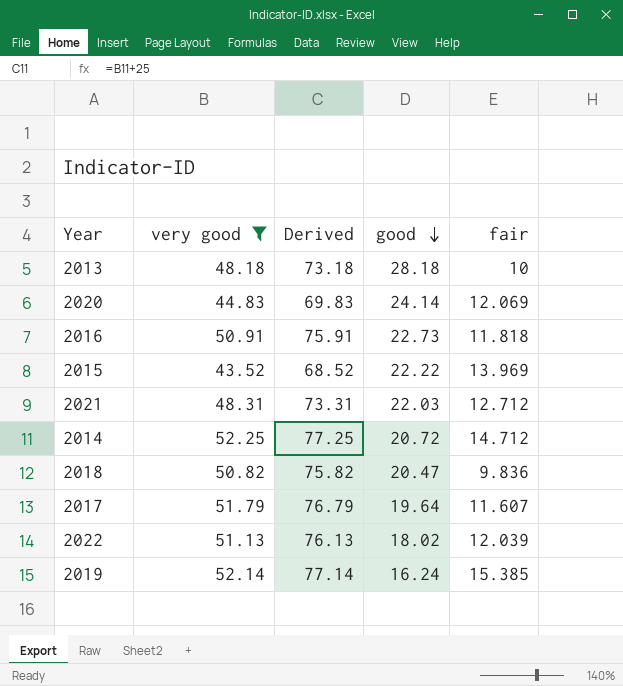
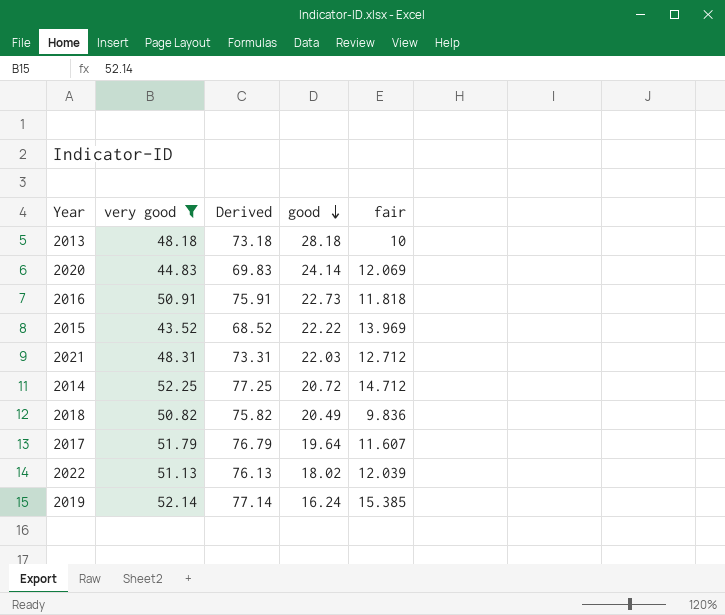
2018 | good: 20.47 -> 20.49

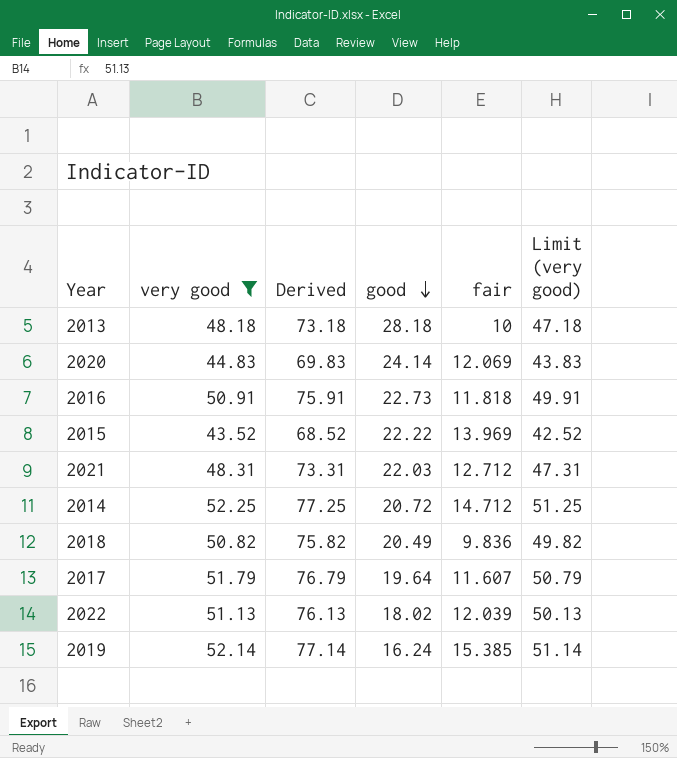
column Limit (very good) | formula: none -> [very good] - 1

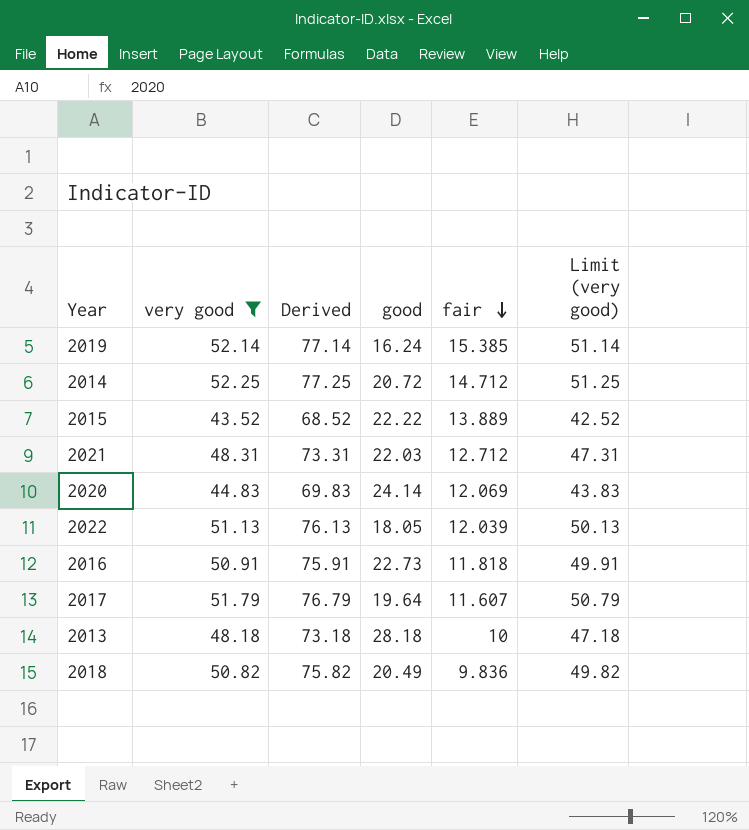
row order: good descending -> fair descending
2015 | fair: 13.969 -> 13.889
2022 | good: 18.02 -> 18.05

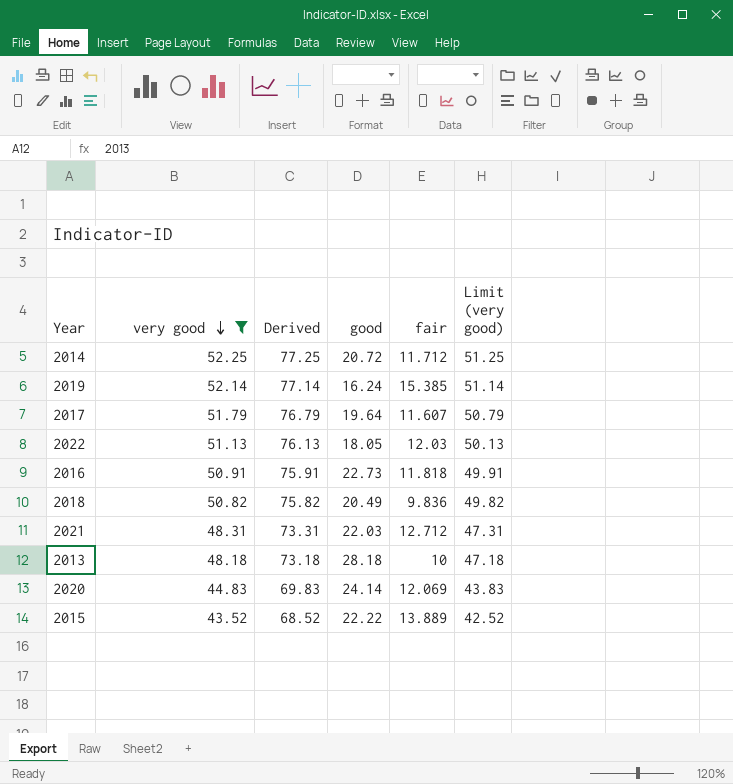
row order: fair descending -> very good descending
2014 | fair: 14.712 -> 11.712
2022 | fair: 12.039 -> 12.03

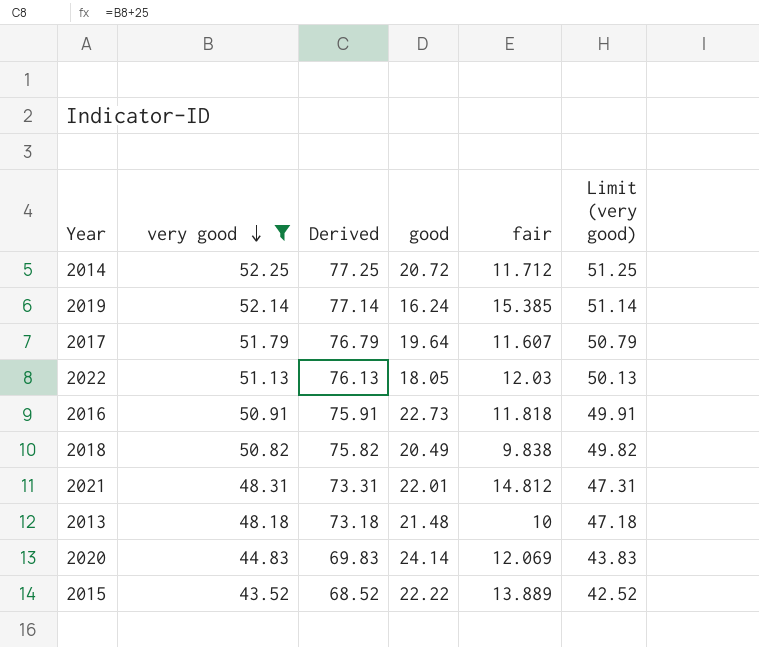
2018 | fair: 9.836 -> 9.838
2021 | good: 22.03 -> 22.01
2021 | fair: 12.712 -> 14.812
2013 | good: 28.18 -> 21.48

